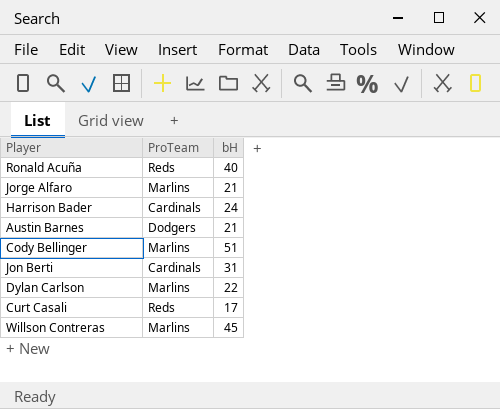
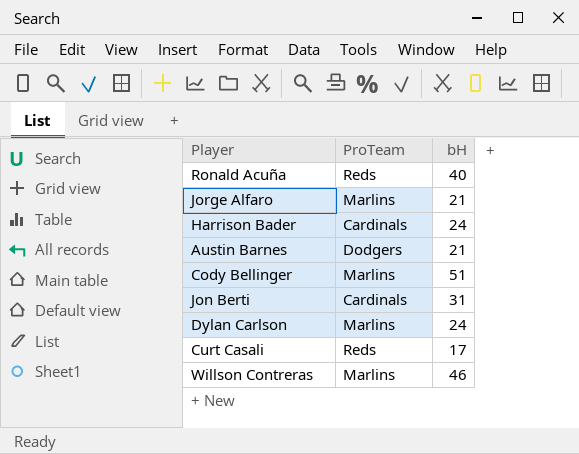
Dylan Carlson | bH: 22 -> 24
Willson Contreras | bH: 45 -> 46

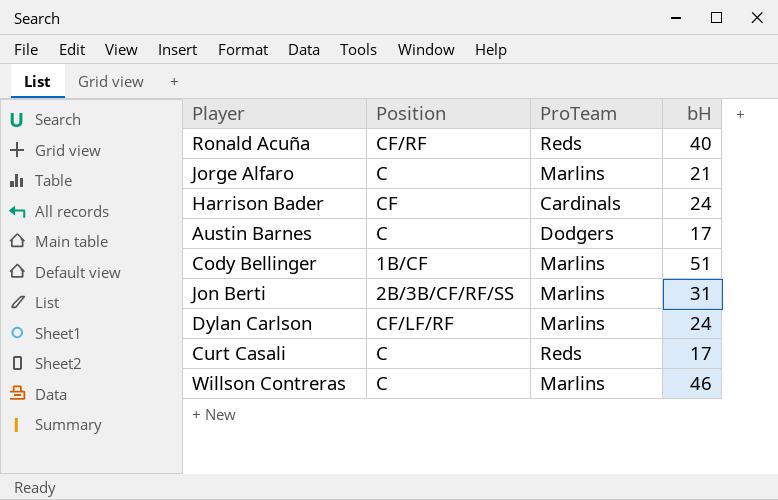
column Position | position: none -> 2
Austin Barnes | bH: 21 -> 17
Jon Berti | ProTeam: Cardinals -> Marlins

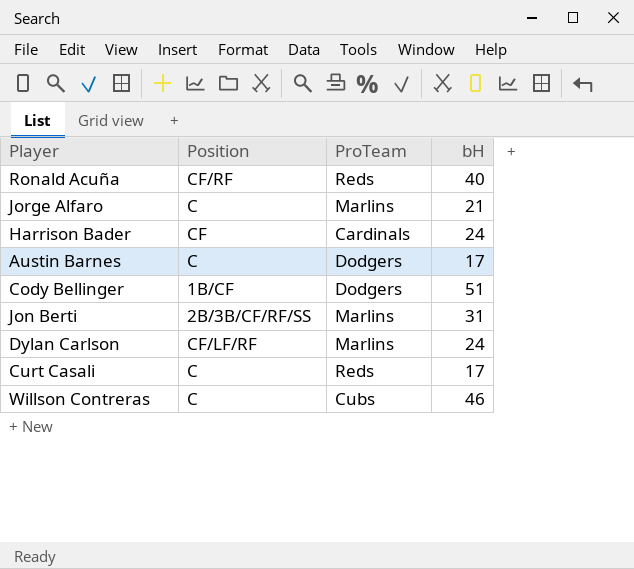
Cody Bellinger | ProTeam: Marlins -> Dodgers
Willson Contreras | ProTeam: Marlins -> Cubs

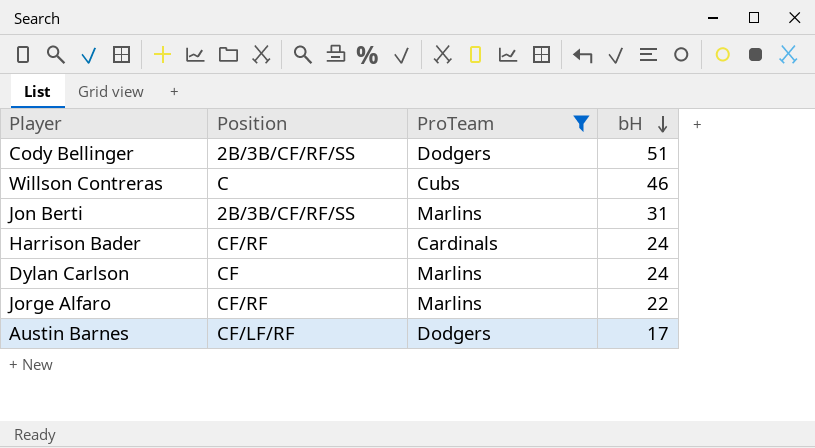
filter: none -> ProTeam != Reds
row order: none -> bH descending
Cody Bellinger | Position: 1B/CF -> 2B/3B/CF/RF/SS
Harrison Bader | Position: CF -> CF/RF
Dylan Carlson | Position: CF/LF/RF -> CF
Jorge Alfaro | Position: C -> CF/RF
Jorge Alfaro | bH: 21 -> 22
Austin Barnes | Position: C -> CF/LF/RF

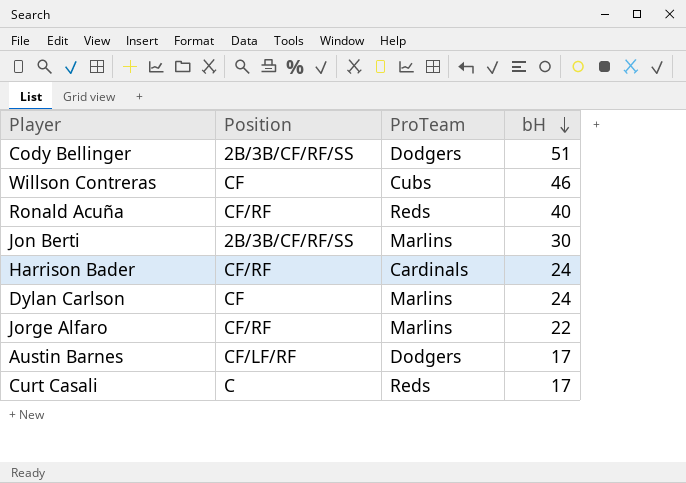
filter: ProTeam != Reds -> none
Willson Contreras | Position: C -> CF
Jon Berti | bH: 31 -> 30

